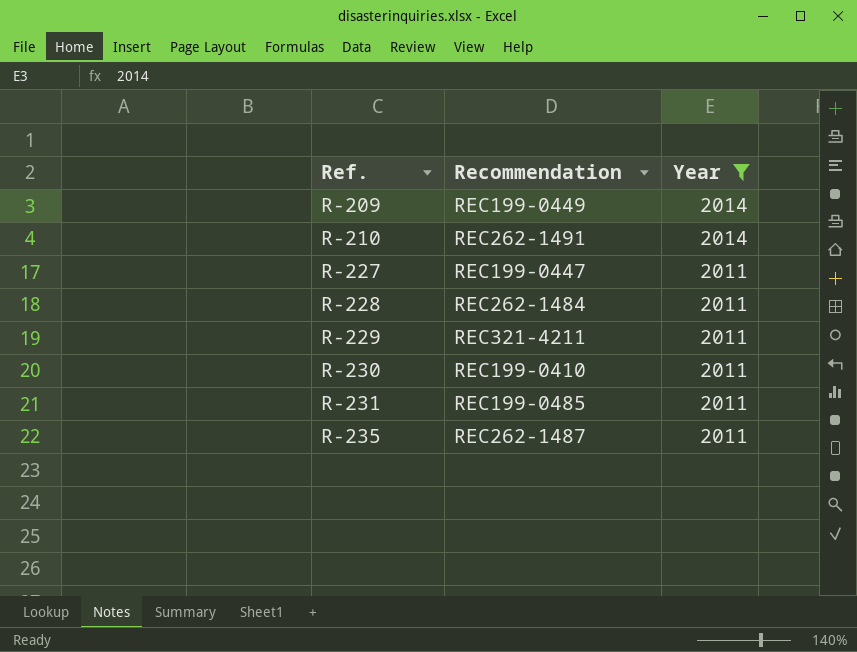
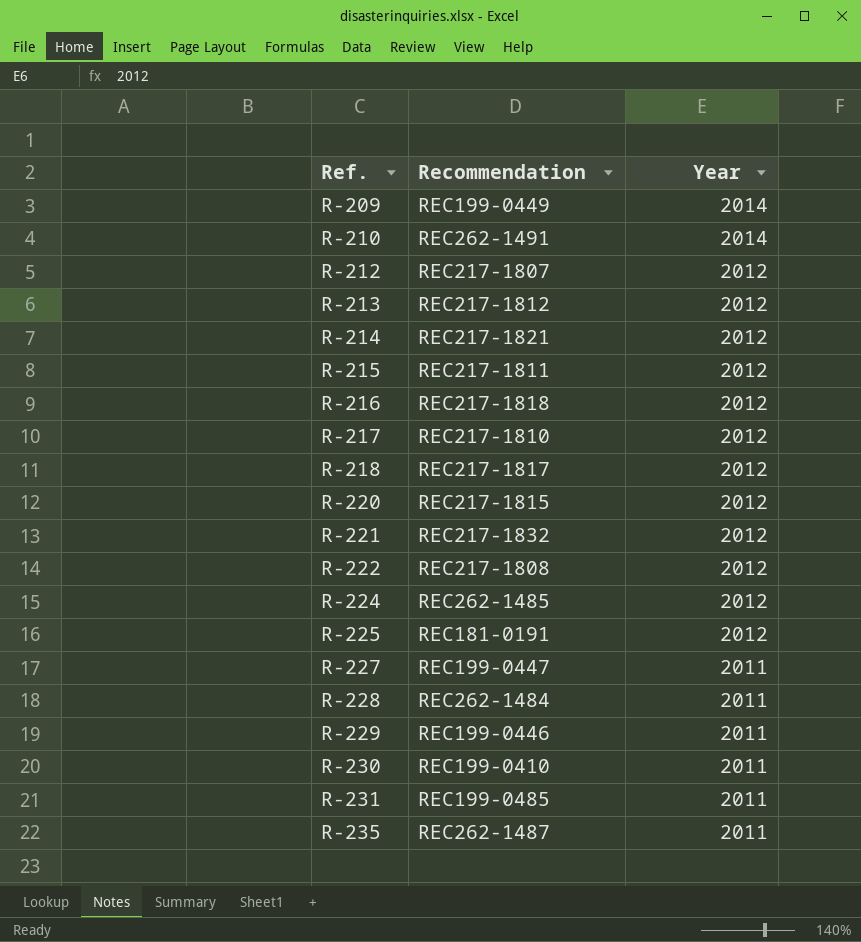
filter: Year != 2012 -> none
R-229 | Recommendation: REC321-4211 -> REC199-0446

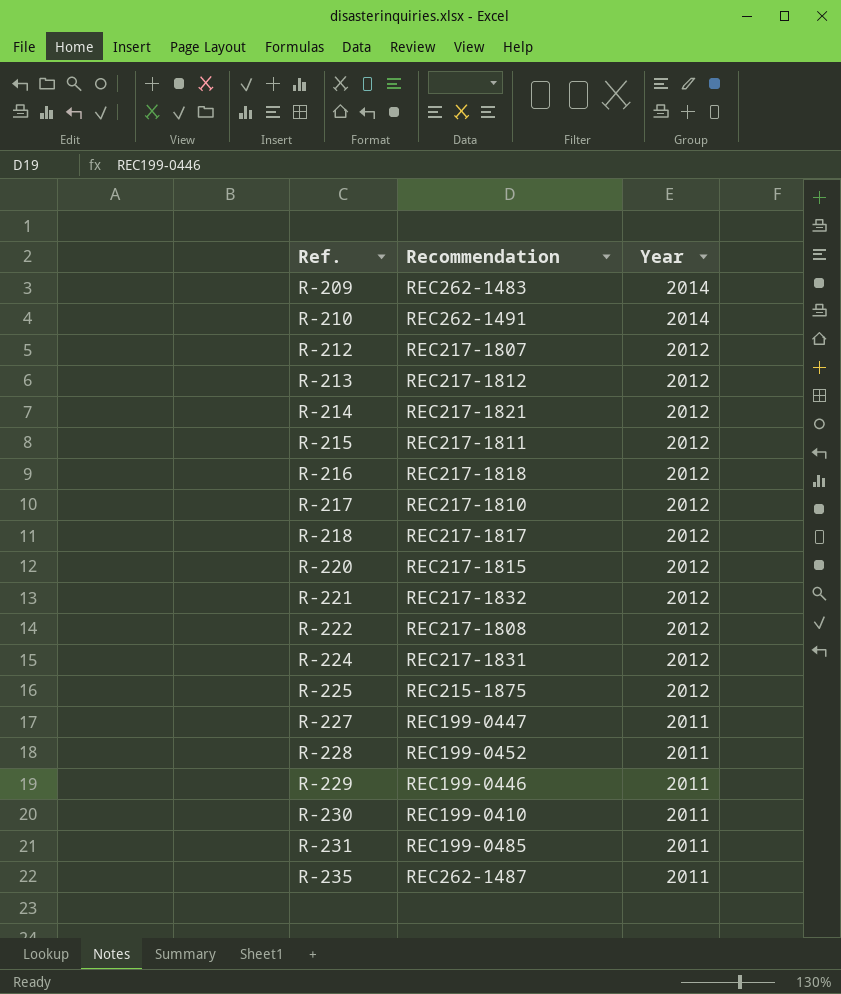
R-209 | Recommendation: REC199-0449 -> REC262-1483
R-224 | Recommendation: REC262-1485 -> REC217-1831
R-225 | Recommendation: REC181-0191 -> REC215-1875
R-228 | Recommendation: REC262-1484 -> REC199-0452

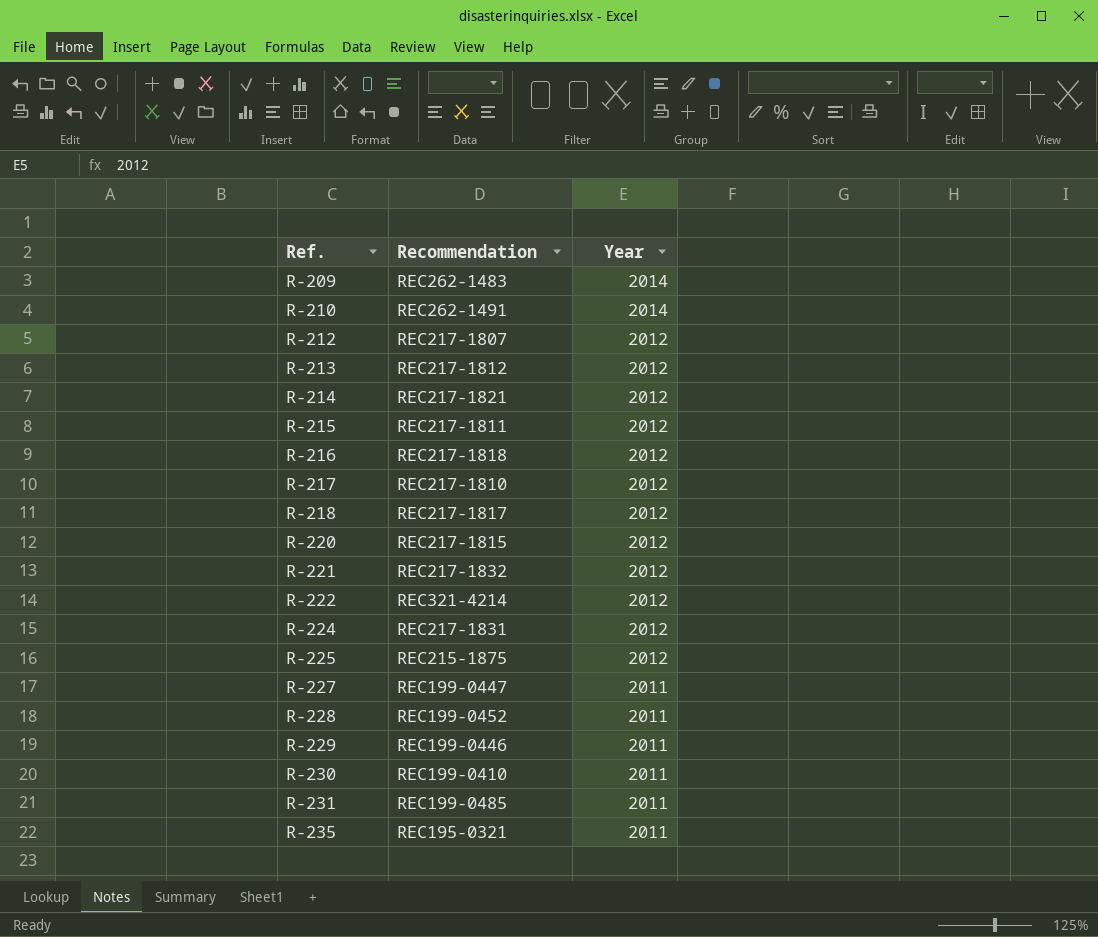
R-222 | Recommendation: REC217-1808 -> REC321-4214
R-235 | Recommendation: REC262-1487 -> REC195-0321

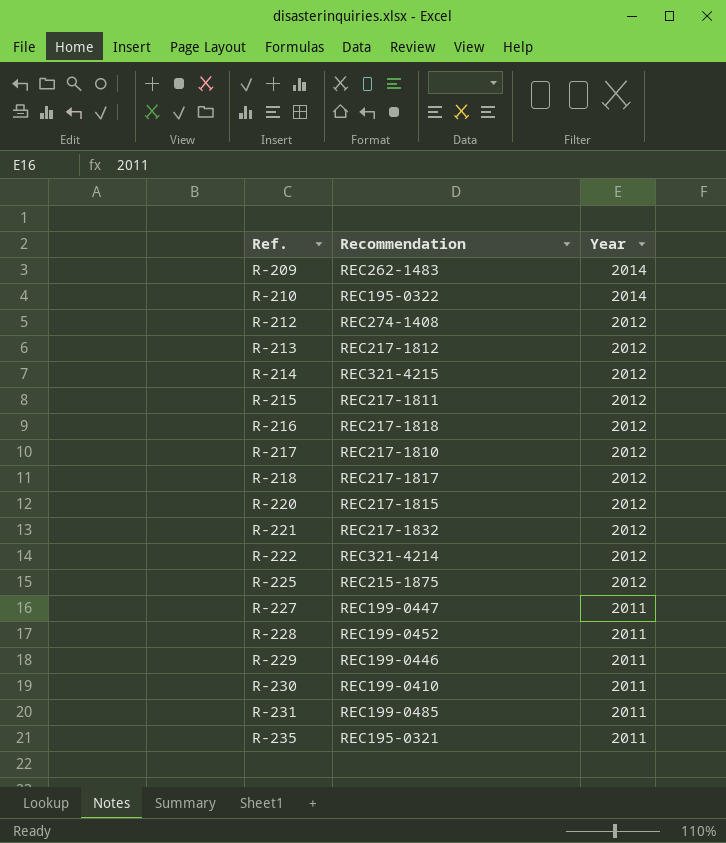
row R-224: REC217-1831 | 2012 -> none
R-210 | Recommendation: REC262-1491 -> REC195-0322
R-212 | Recommendation: REC217-1807 -> REC274-1408
R-214 | Recommendation: REC217-1821 -> REC321-4215

